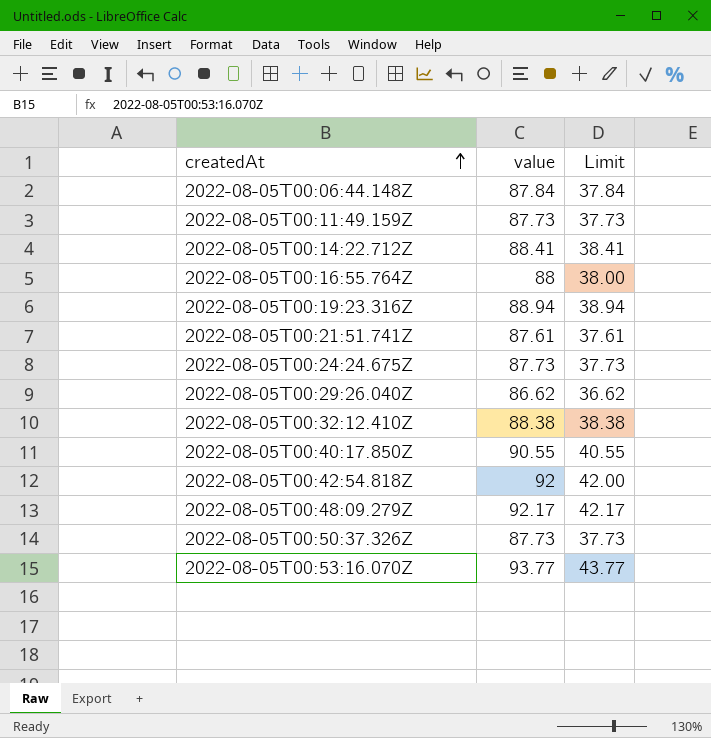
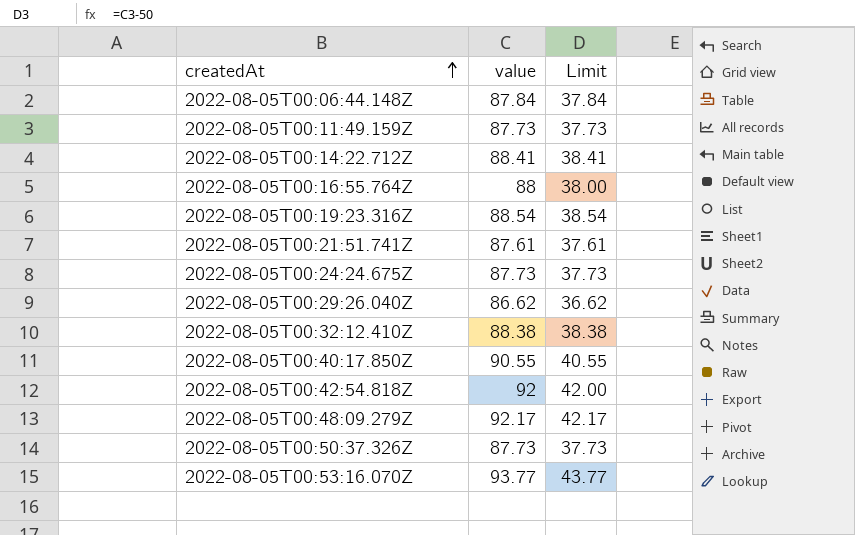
2022-08-05T00:19:23.316Z | value: 88.94 -> 88.54
2022-08-05T00:19:23.316Z | Limit: 38.94 -> 38.54

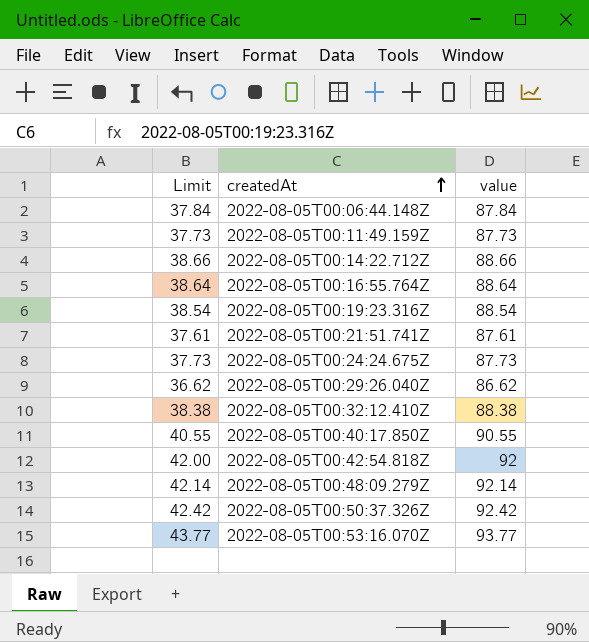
column Limit | position: 3 -> 1
2022-08-05T00:14:22.712Z | Limit: 38.41 -> 38.66
2022-08-05T00:14:22.712Z | value: 88.41 -> 88.66
2022-08-05T00:16:55.764Z | Limit: 38.00 -> 38.64
2022-08-05T00:16:55.764Z | value: 88 -> 88.64
2022-08-05T00:48:09.279Z | Limit: 42.17 -> 42.14
2022-08-05T00:48:09.279Z | value: 92.17 -> 92.14
2022-08-05T00:50:37.326Z | Limit: 37.73 -> 42.42
2022-08-05T00:50:37.326Z | value: 87.73 -> 92.42

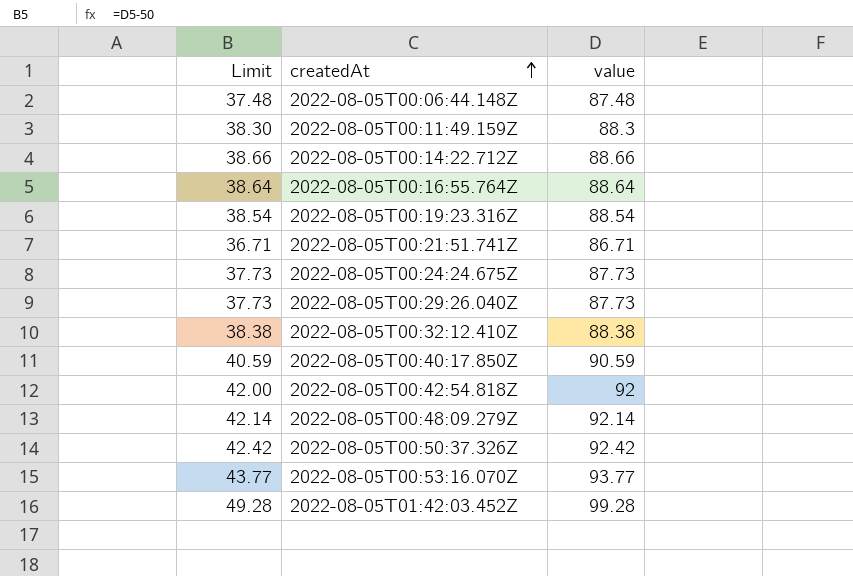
2022-08-05T00:06:44.148Z | Limit: 37.84 -> 37.48
2022-08-05T00:06:44.148Z | value: 87.84 -> 87.48
2022-08-05T00:11:49.159Z | Limit: 37.73 -> 38.30
2022-08-05T00:11:49.159Z | value: 87.73 -> 88.3
2022-08-05T00:21:51.741Z | Limit: 37.61 -> 36.71
2022-08-05T00:21:51.741Z | value: 87.61 -> 86.71
2022-08-05T00:29:26.040Z | Limit: 36.62 -> 37.73
2022-08-05T00:29:26.040Z | value: 86.62 -> 87.73
2022-08-05T00:40:17.850Z | Limit: 40.55 -> 40.59
2022-08-05T00:40:17.850Z | value: 90.55 -> 90.59
row 2022-08-05T01:42:03.452Z: none -> 49.28 | 99.28

